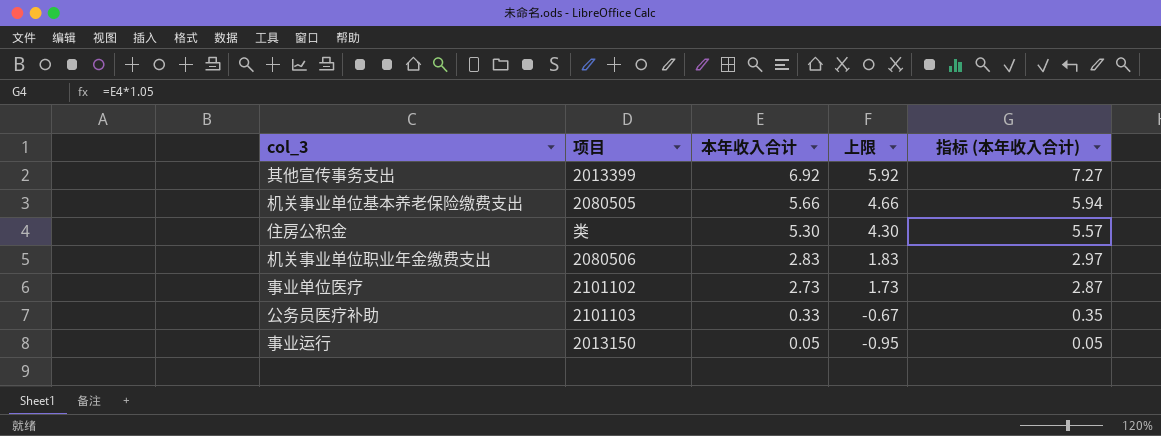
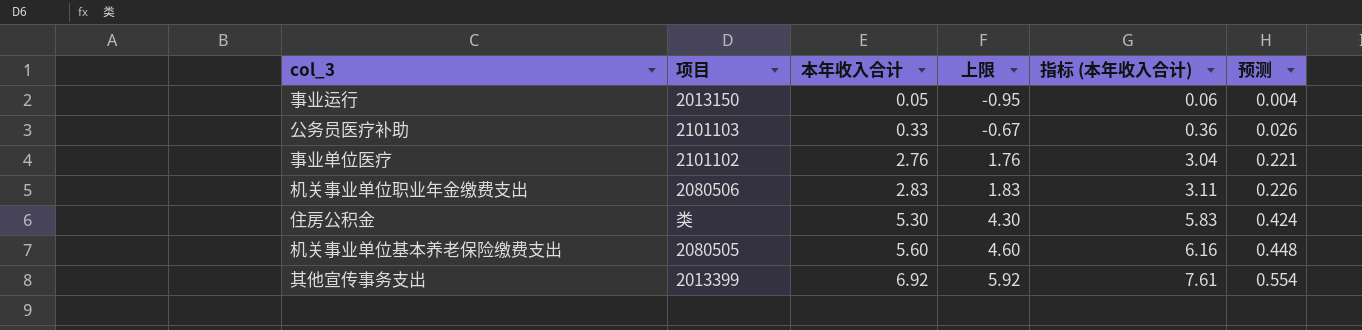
row order: 本年收入合计 descending -> 本年收入合计 ascending
column 指标 (本年收入合计) | formula: [本年收入合计] * 1.05 -> [本年收入合计] * 1.1
column 预测 | formula: none -> [本年收入合计] * 0.08
事业单位医疗 | 本年收入合计: 2.73 -> 2.76
事业单位医疗 | 上限: 1.73 -> 1.76
机关事业单位基本养老保险缴费支出 | 本年收入合计: 5.66 -> 5.60
机关事业单位基本养老保险缴费支出 | 上限: 4.66 -> 4.60

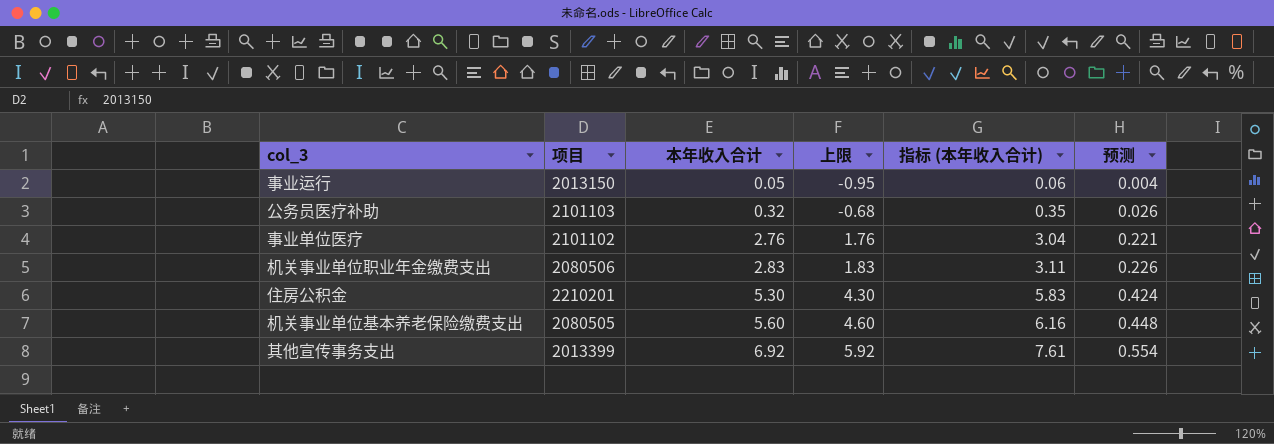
公务员医疗补助 | 本年收入合计: 0.33 -> 0.32
公务员医疗补助 | 上限: -0.67 -> -0.68
公务员医疗补助 | 指标 (本年收入合计): 0.36 -> 0.35
住房公积金 | 项目: 类 -> 2210201

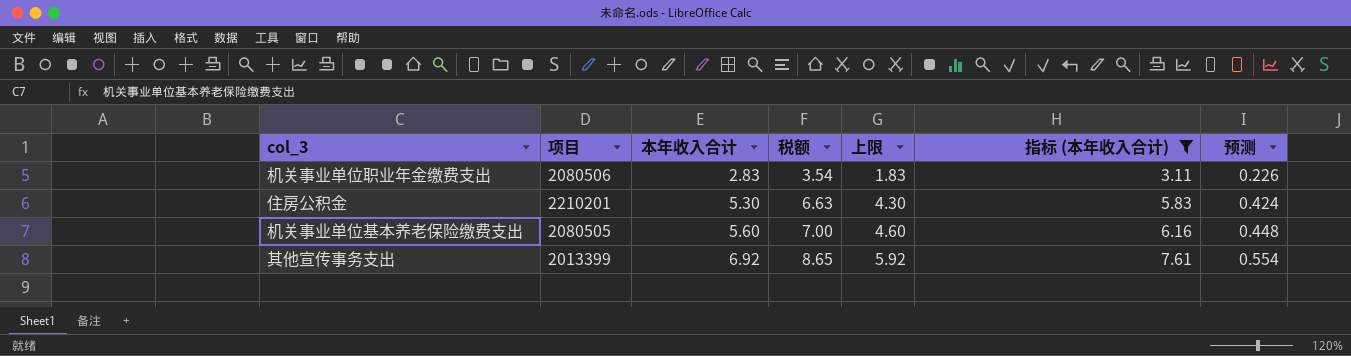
filter: none -> 指标 (本年收入合计) >= 3.11
column 税额 | formula: none -> [本年收入合计] * 1.25

